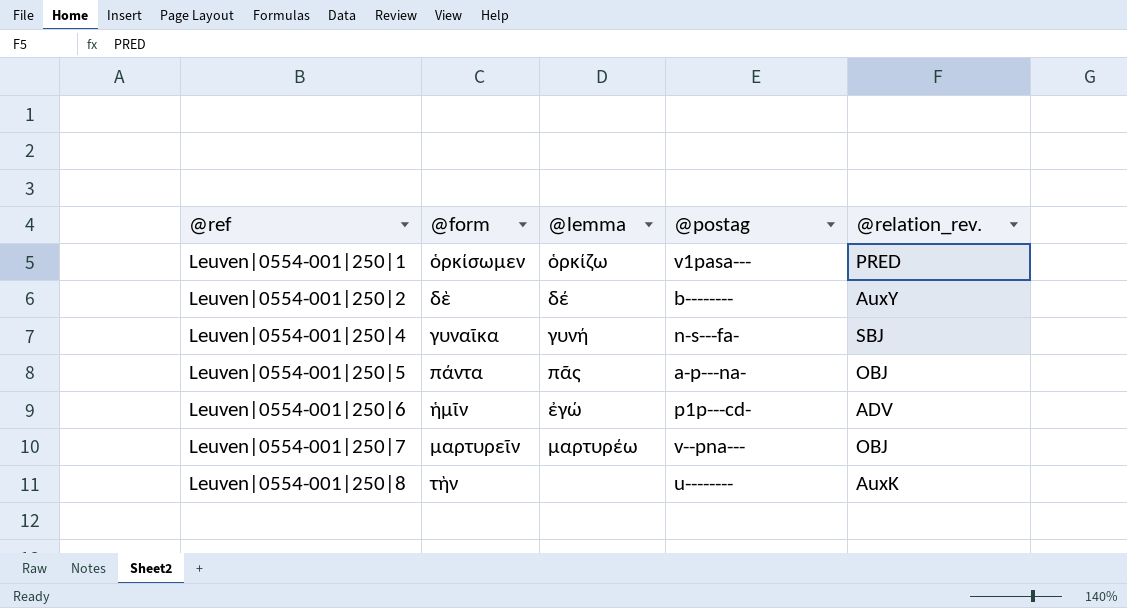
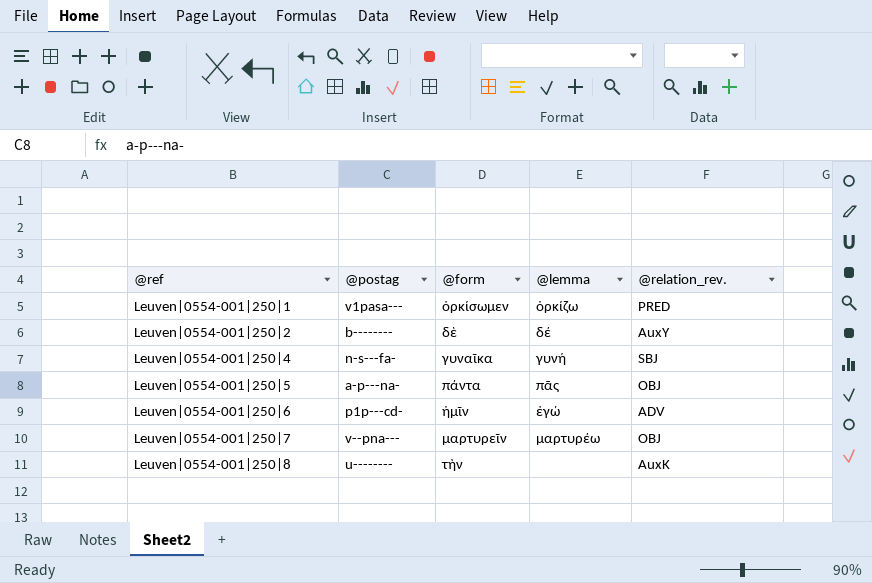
column @postag | position: 4 -> 2

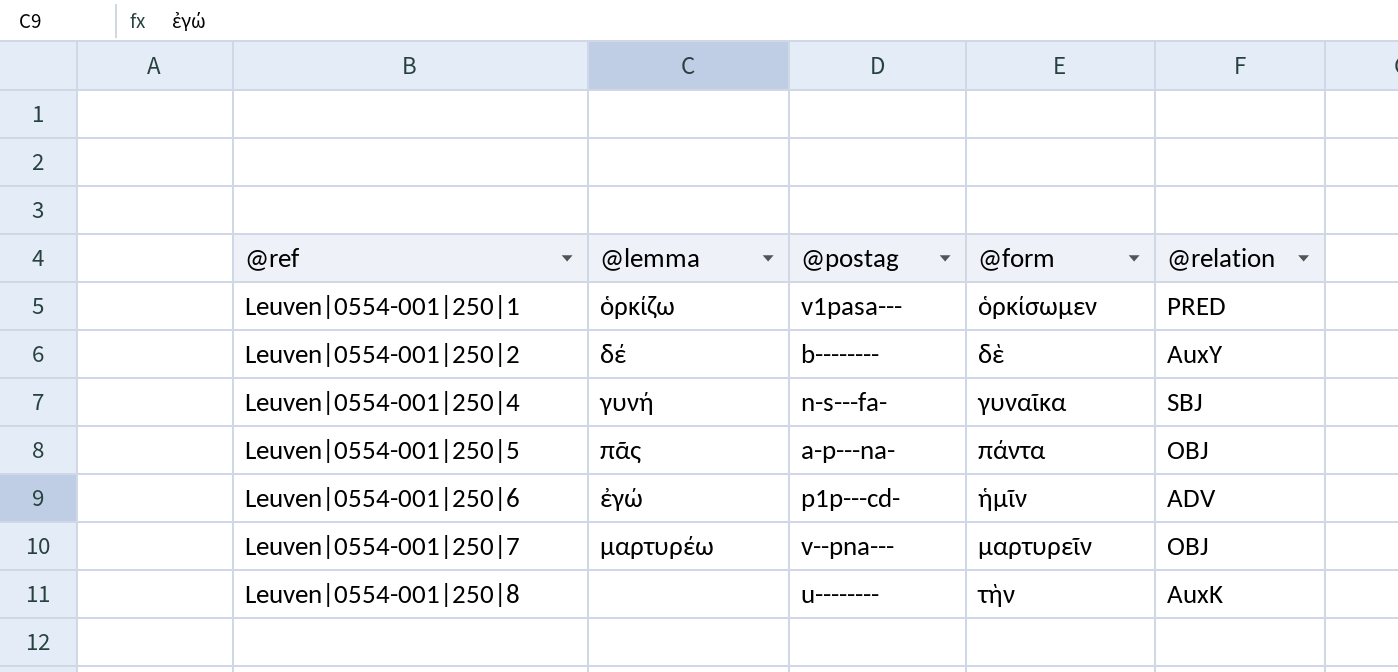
column @lemma | position: 4 -> 2
column name: @relation_rev. -> @relation

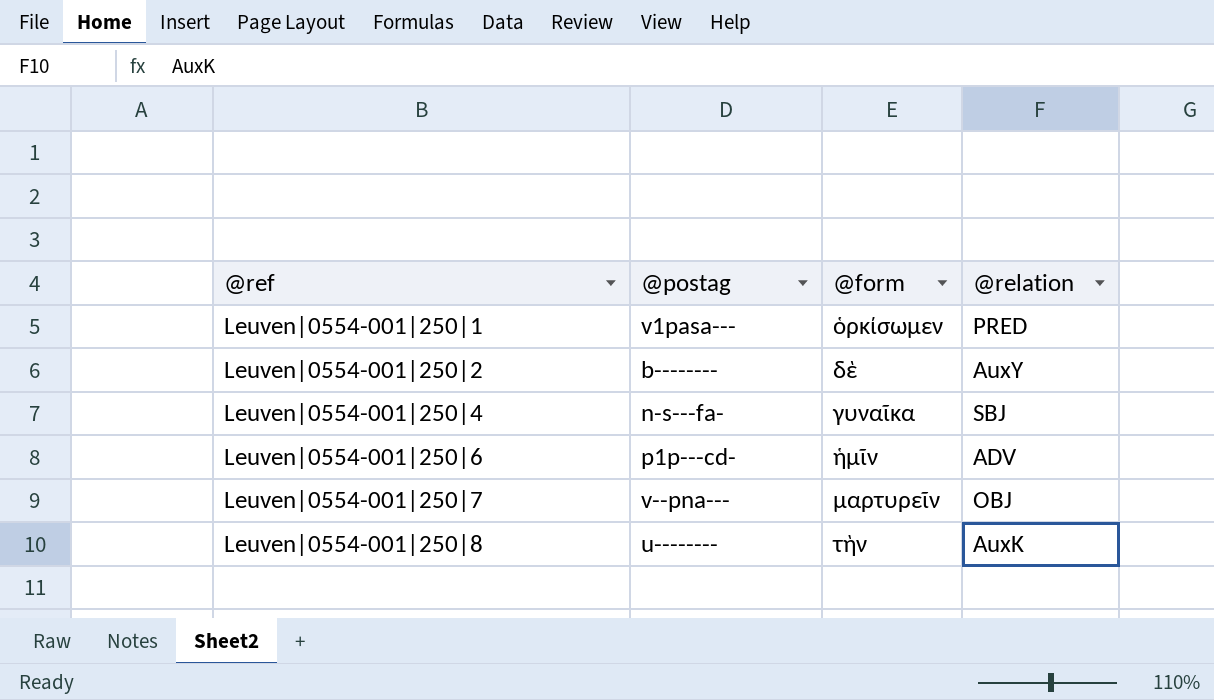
column @lemma | position: 2 -> none
row Leuven|0554-001|250|5: πᾶς | a-p---na- | πάντα | OBJ -> none

